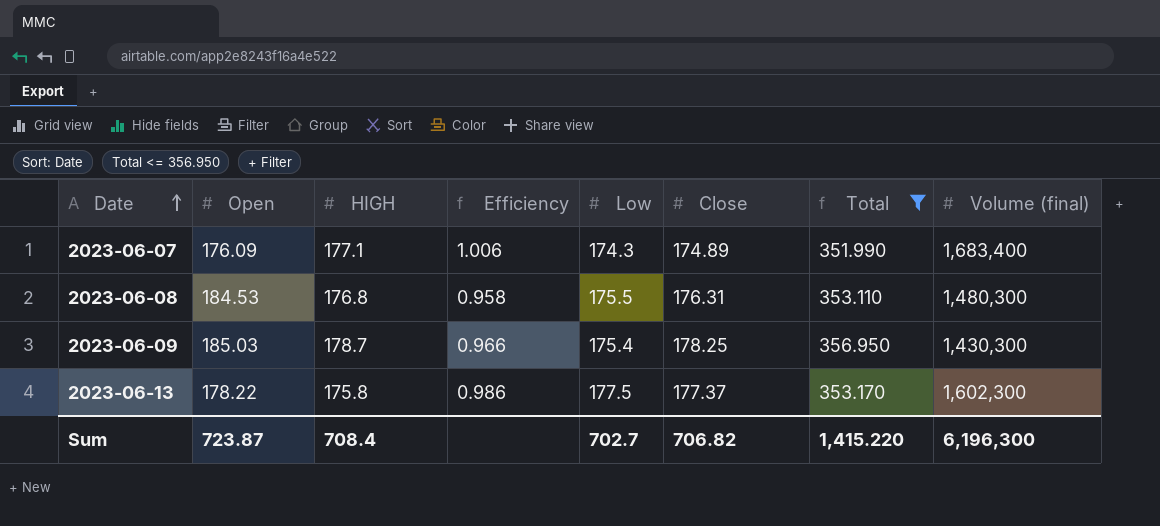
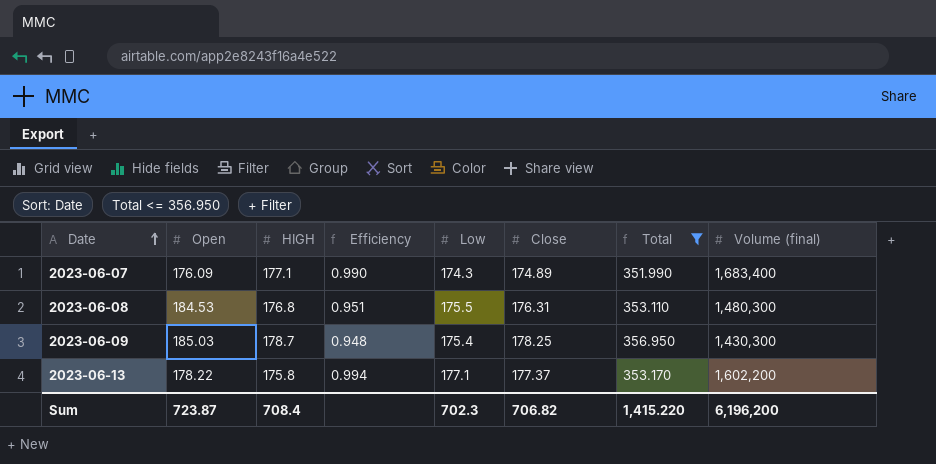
column Efficiency | formula: [HIGH] / [Open] -> [Low] / [Open]
2023-06-13 | Low: 177.5 -> 177.1
2023-06-13 | Volume (final): 1,602,300 -> 1,602,200
Sum | Low: 702.7 -> 702.3
Sum | Volume (final): 6,196,300 -> 6,196,200

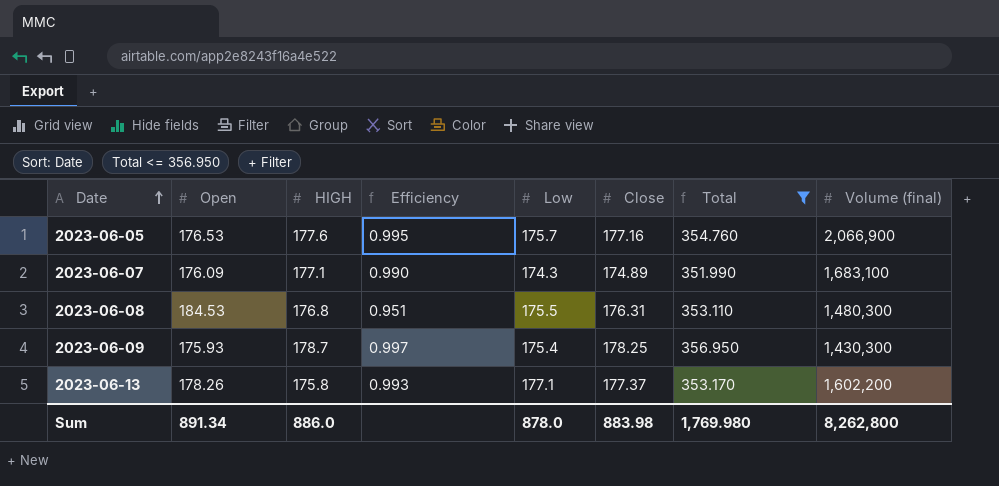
row 2023-06-05: none -> 176.53 | 177.6 | 0.995 | 175.7 | 177.16 | 354.760 | 2,066,900
2023-06-07 | Volume (final): 1,683,400 -> 1,683,100
2023-06-09 | Open: 185.03 -> 175.93
2023-06-09 | Efficiency: 0.948 -> 0.997
2023-06-13 | Open: 178.22 -> 178.26
2023-06-13 | Efficiency: 0.994 -> 0.993
Sum | Open: 723.87 -> 891.34
Sum | HIGH: 708.4 -> 886.0
Sum | Low: 702.3 -> 878.0
Sum | Close: 706.82 -> 883.98
Sum | Total: 1,415.220 -> 1,769.980
Sum | Volume (final): 6,196,200 -> 8,262,800

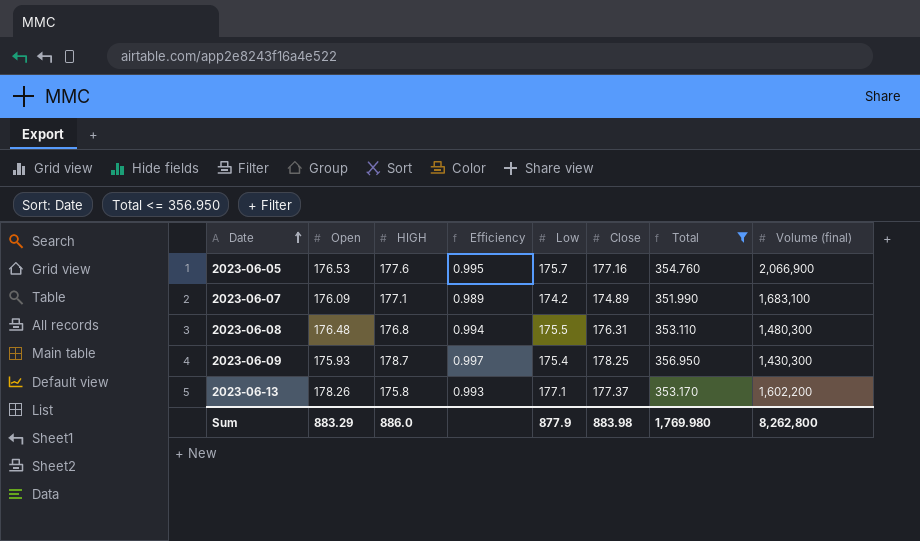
2023-06-07 | Efficiency: 0.990 -> 0.989
2023-06-07 | Low: 174.3 -> 174.2
2023-06-08 | Open: 184.53 -> 176.48
2023-06-08 | Efficiency: 0.951 -> 0.994
Sum | Open: 891.34 -> 883.29
Sum | Low: 878.0 -> 877.9

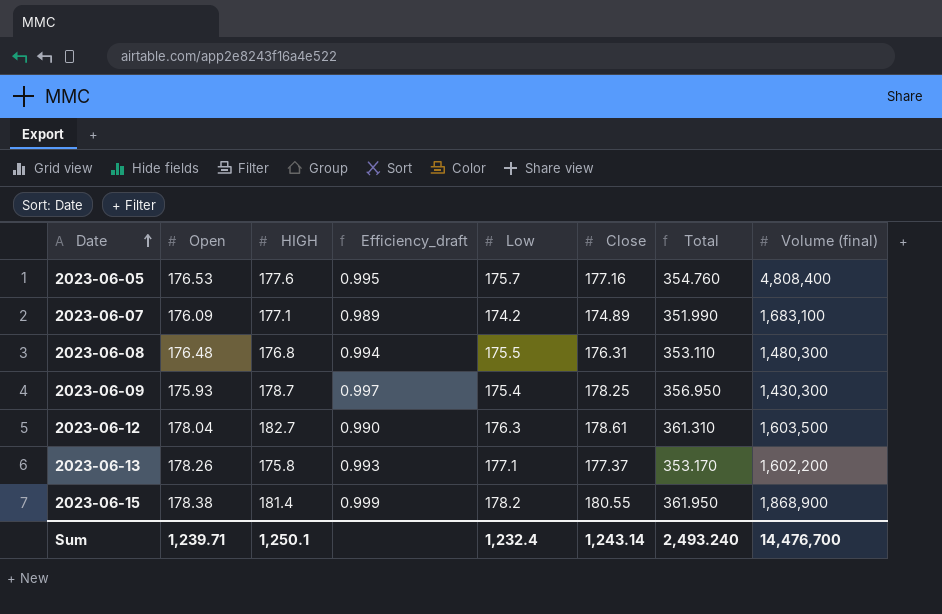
filter: Total <= 356.950 -> none
column name: Efficiency -> Efficiency_draft
2023-06-05 | Volume (final): 2,066,900 -> 4,808,400
Sum | Open: 883.29 -> 1,239.71
Sum | HIGH: 886.0 -> 1,250.1
Sum | Low: 877.9 -> 1,232.4
Sum | Close: 883.98 -> 1,243.14
Sum | Total: 1,769.980 -> 2,493.240
Sum | Volume (final): 8,262,800 -> 14,476,700

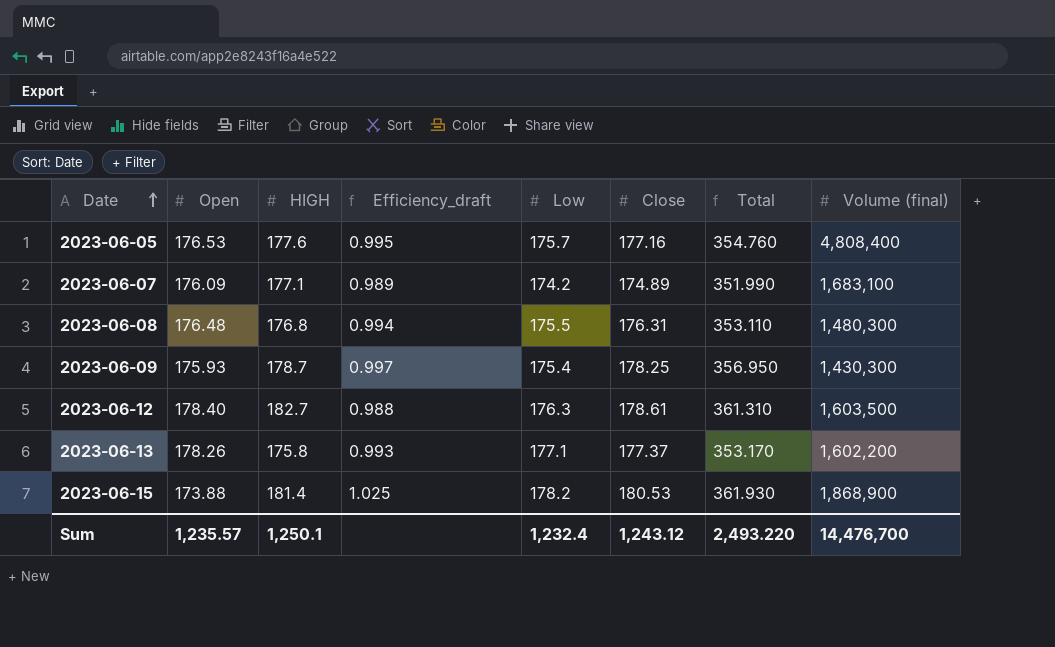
2023-06-12 | Open: 178.04 -> 178.40
2023-06-12 | Efficiency_draft: 0.990 -> 0.988
2023-06-15 | Open: 178.38 -> 173.88
2023-06-15 | Efficiency_draft: 0.999 -> 1.025
2023-06-15 | Close: 180.55 -> 180.53
2023-06-15 | Total: 361.950 -> 361.930
Sum | Open: 1,239.71 -> 1,235.57
Sum | Close: 1,243.14 -> 1,243.12
Sum | Total: 2,493.240 -> 2,493.220

